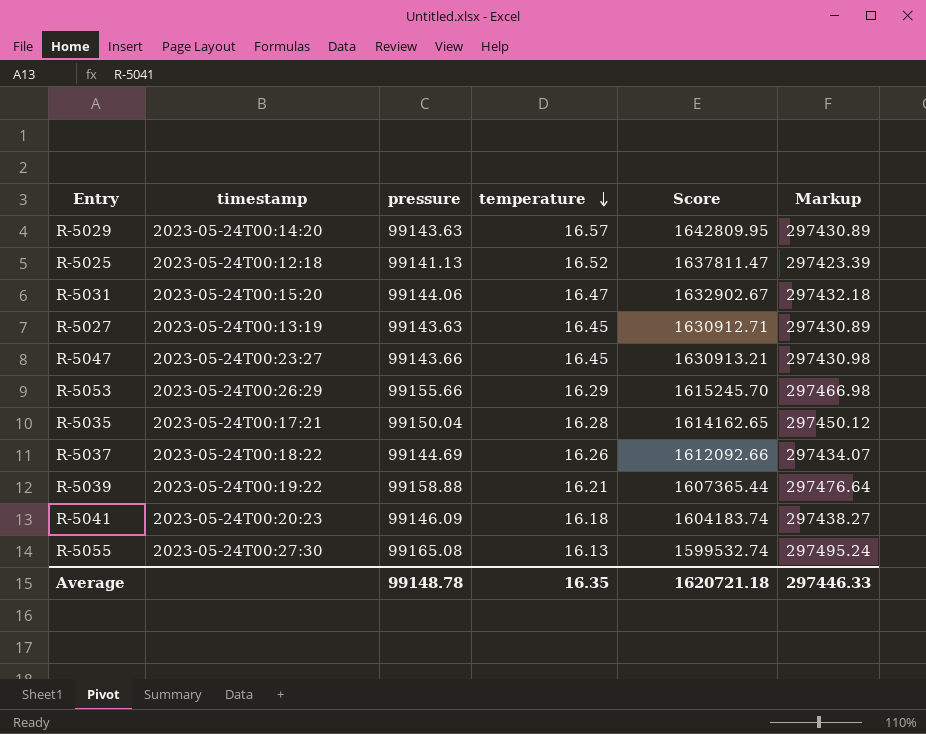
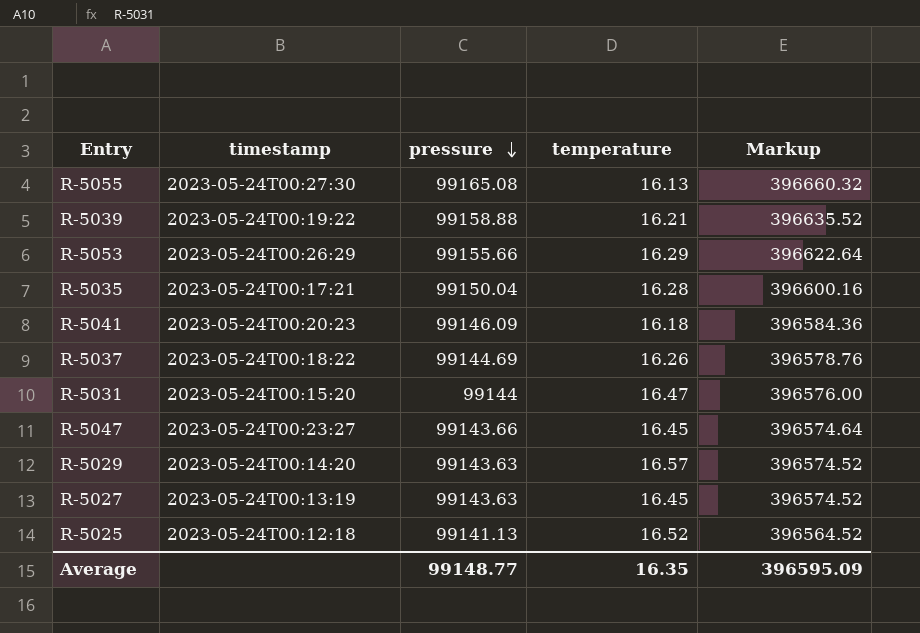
row order: temperature descending -> pressure descending
column Score | formula: [pressure] * [temperature] -> none
column Markup | formula: [pressure] * 3 -> [pressure] * 4
R-5031 | pressure: 99144.06 -> 99144
Average | pressure: 99148.78 -> 99148.77
Average | Markup: 297446.33 -> 396595.09

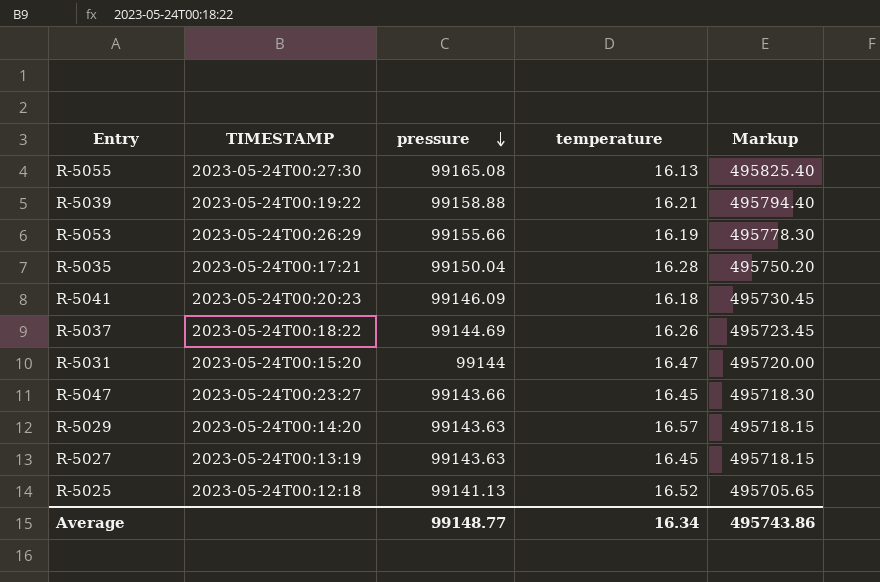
column name: timestamp -> TIMESTAMP
column Markup | formula: [pressure] * 4 -> [pressure] * 5
R-5053 | temperature: 16.29 -> 16.19
Average | temperature: 16.35 -> 16.34
Average | Markup: 396595.09 -> 495743.86

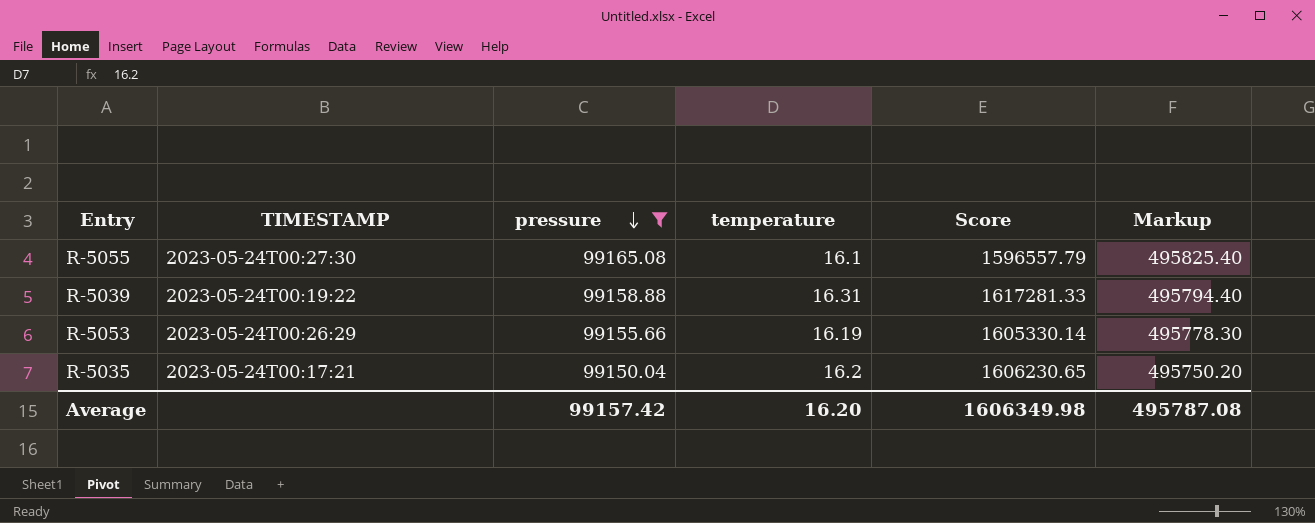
filter: none -> pressure >= 99150.04
column Score | formula: none -> [pressure] * [temperature]
R-5055 | temperature: 16.13 -> 16.1
R-5039 | temperature: 16.21 -> 16.31
R-5035 | temperature: 16.28 -> 16.2
Average | pressure: 99148.77 -> 99157.42
Average | temperature: 16.34 -> 16.20
Average | Markup: 495743.86 -> 495787.08

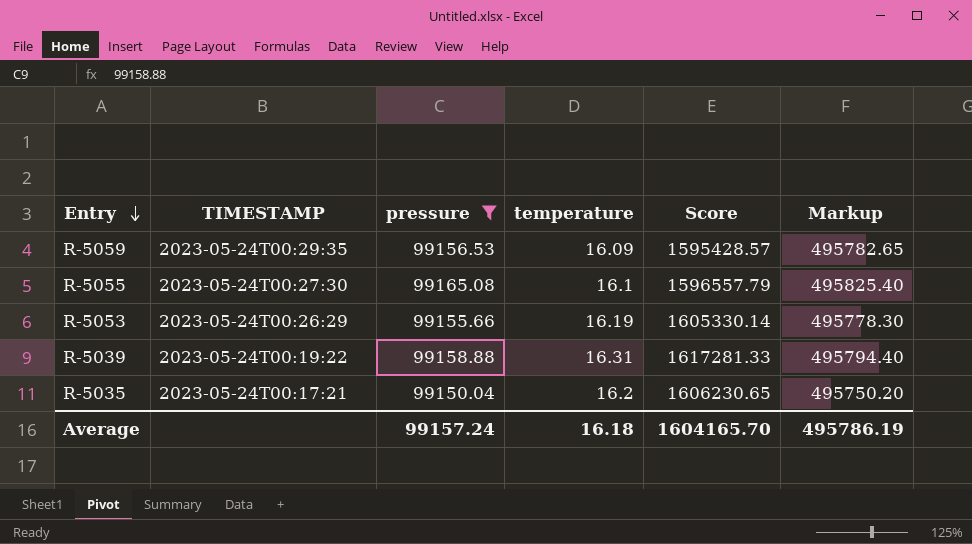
row order: pressure descending -> Entry descending
row R-5059: none -> 2023-05-24T00:29:35 | 99156.53 | 16.09 | 1595428.57 | 495782.65
Average | pressure: 99157.42 -> 99157.24
Average | temperature: 16.20 -> 16.18
Average | Score: 1606349.98 -> 1604165.70
Average | Markup: 495787.08 -> 495786.19

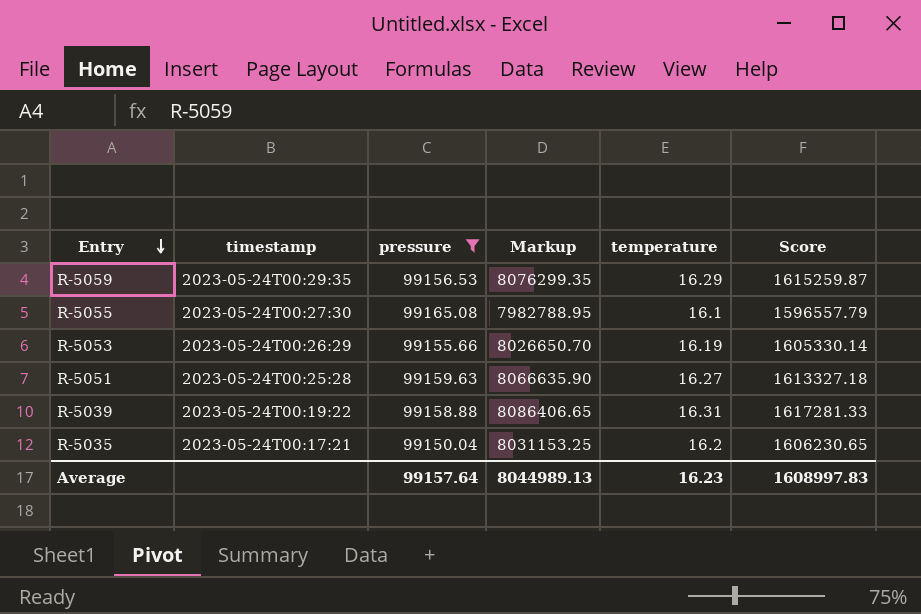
column name: TIMESTAMP -> timestamp
column Markup | formula: [pressure] * 5 -> [Score] * 5
column Markup | position: 6 -> 4
R-5059 | temperature: 16.09 -> 16.29
R-5059 | Score: 1595428.57 -> 1615259.87
row R-5051: none -> 2023-05-24T00:25:28 | 99159.63 | 8066635.90 | 16.27 | 1613327.18
Average | pressure: 99157.24 -> 99157.64
Average | Markup: 495786.19 -> 8044989.13
Average | temperature: 16.18 -> 16.23
Average | Score: 1604165.70 -> 1608997.83

